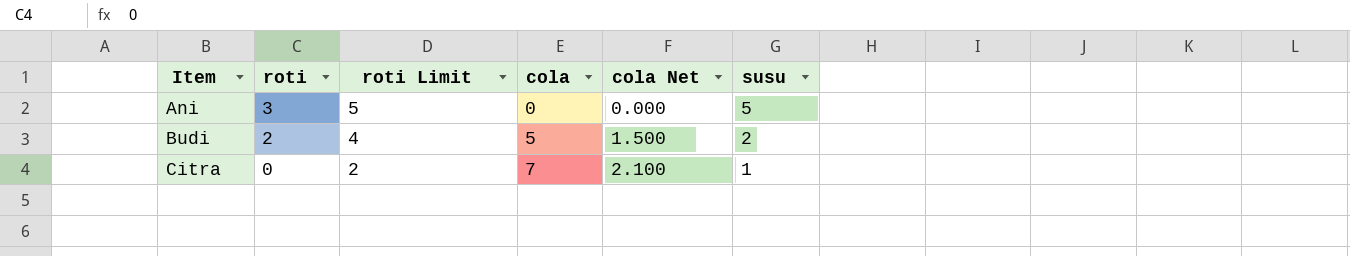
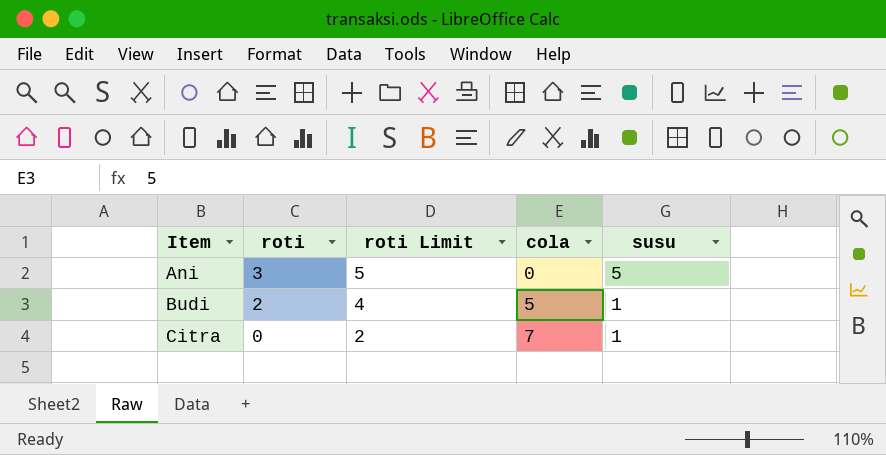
column cola Net | formula: [cola] * 0.3 -> none
Budi | susu: 2 -> 1

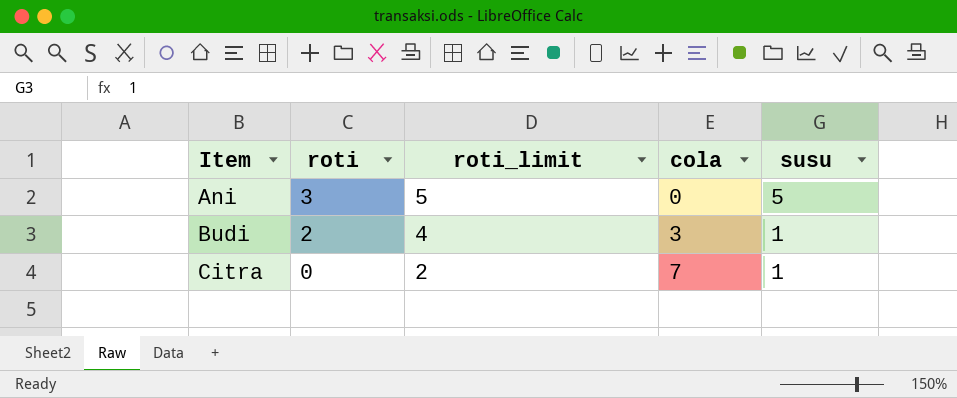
column name: roti Limit -> roti_limit
Budi | cola: 5 -> 3

